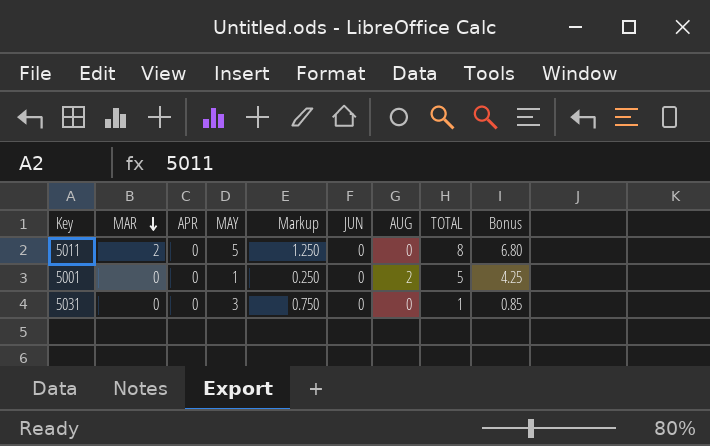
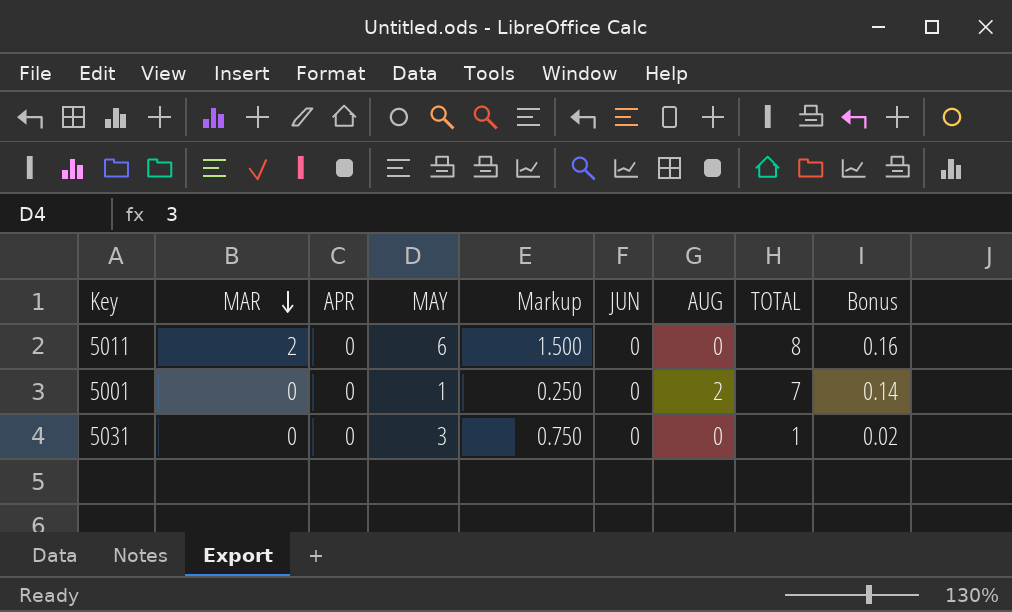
column Bonus | formula: [TOTAL] * 0.85 -> [TOTAL] * 0.02
5011 | MAY: 5 -> 6
5011 | Markup: 1.250 -> 1.500
5001 | TOTAL: 5 -> 7

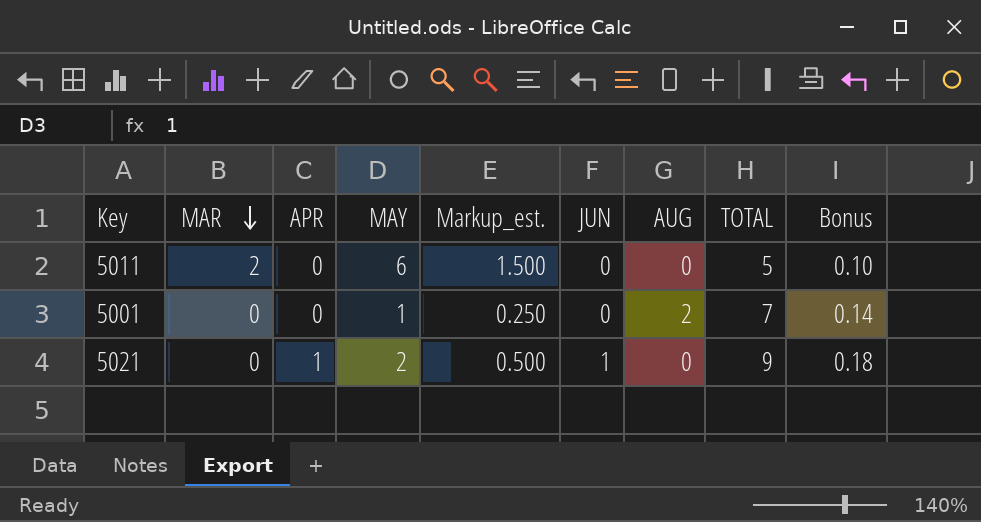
column name: Markup -> Markup_est.
row 5031: 0 | 0 | 3 | 0.750 | 0 | 0 | 1 | 0.02 -> none
5011 | TOTAL: 8 -> 5
5011 | Bonus: 0.16 -> 0.10
row 5021: none -> 0 | 1 | 2 | 0.500 | 1 | 0 | 9 | 0.18

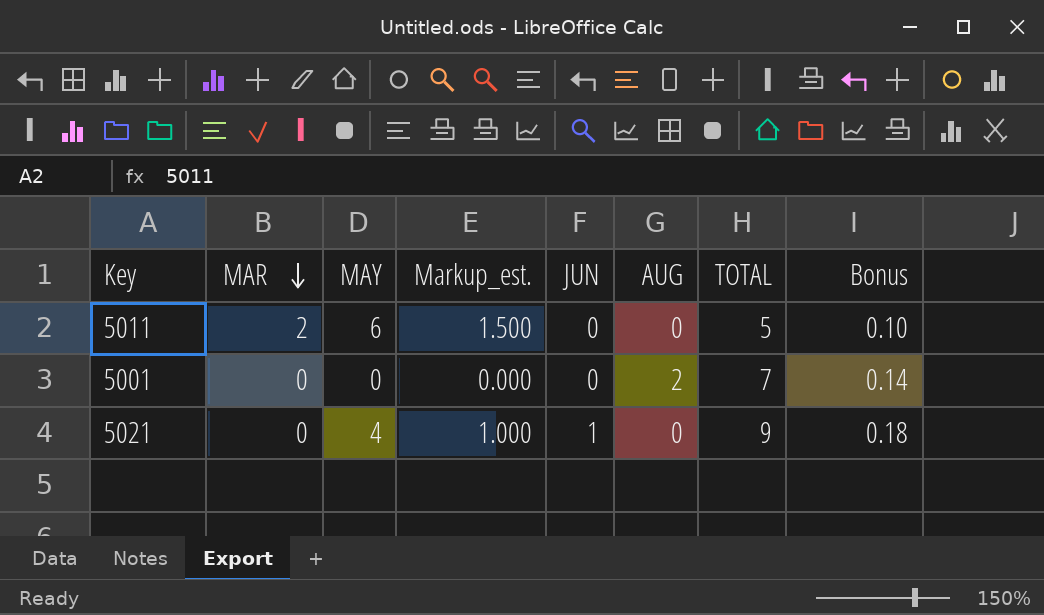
column APR | position: 3 -> none
5001 | MAY: 1 -> 0
5001 | Markup_est.: 0.250 -> 0.000
5021 | MAY: 2 -> 4
5021 | Markup_est.: 0.500 -> 1.000

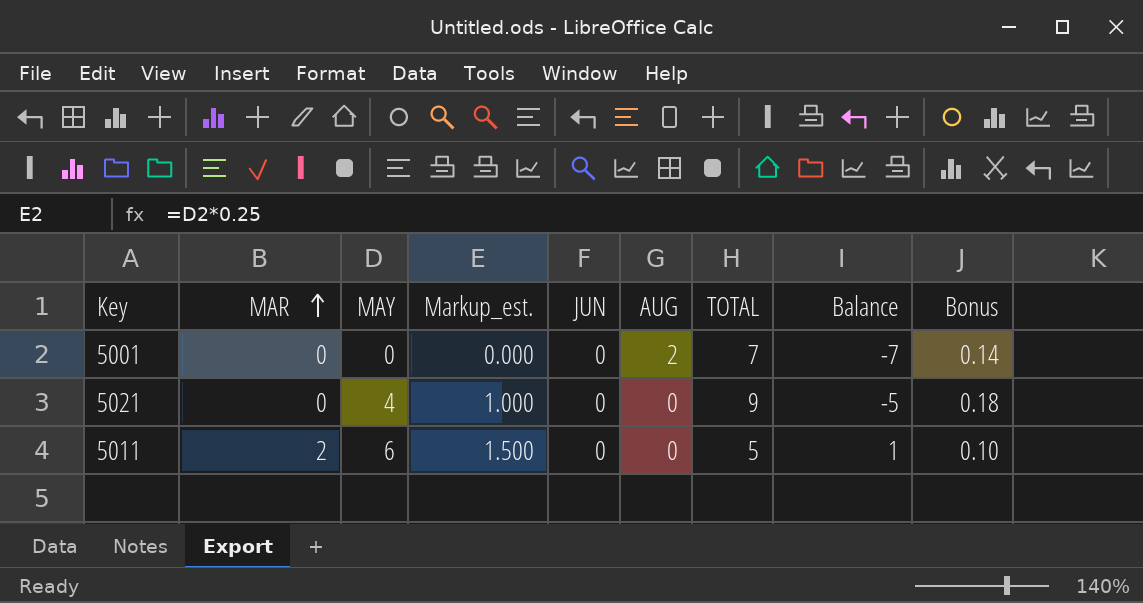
row order: MAR descending -> MAR ascending
column Balance | formula: none -> [MAY] - [TOTAL]
5021 | JUN: 1 -> 0

